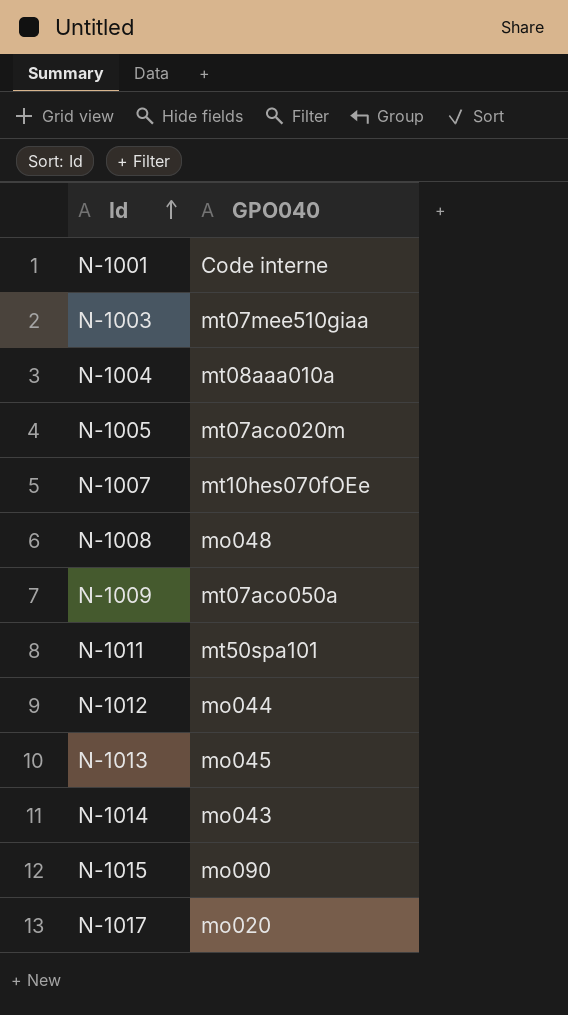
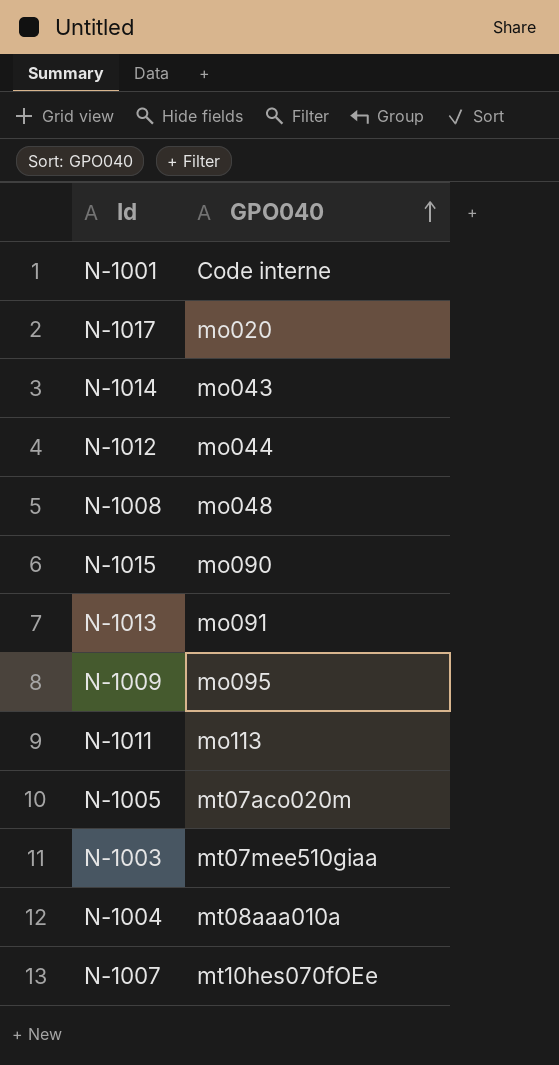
row order: Id ascending -> GPO040 ascending
N-1013 | GPO040: mo045 -> mo091
N-1009 | GPO040: mt07aco050a -> mo095
N-1011 | GPO040: mt50spa101 -> mo113

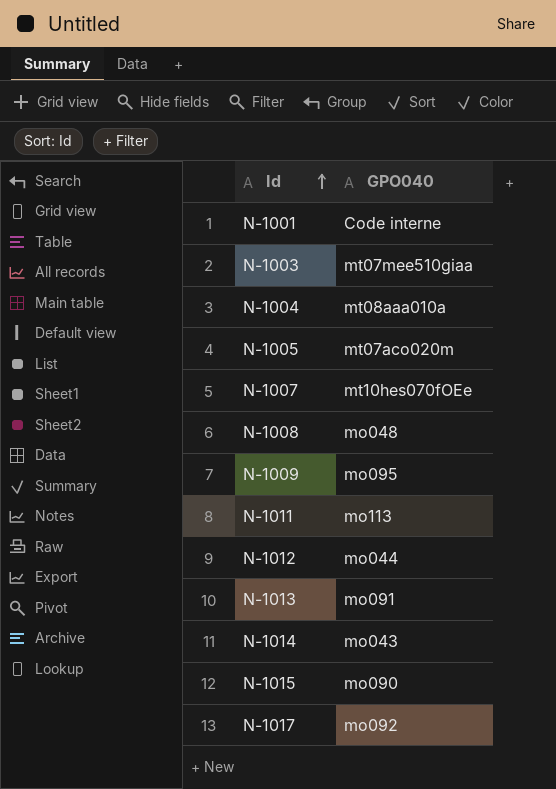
row order: GPO040 ascending -> Id ascending
N-1017 | GPO040: mo020 -> mo092

